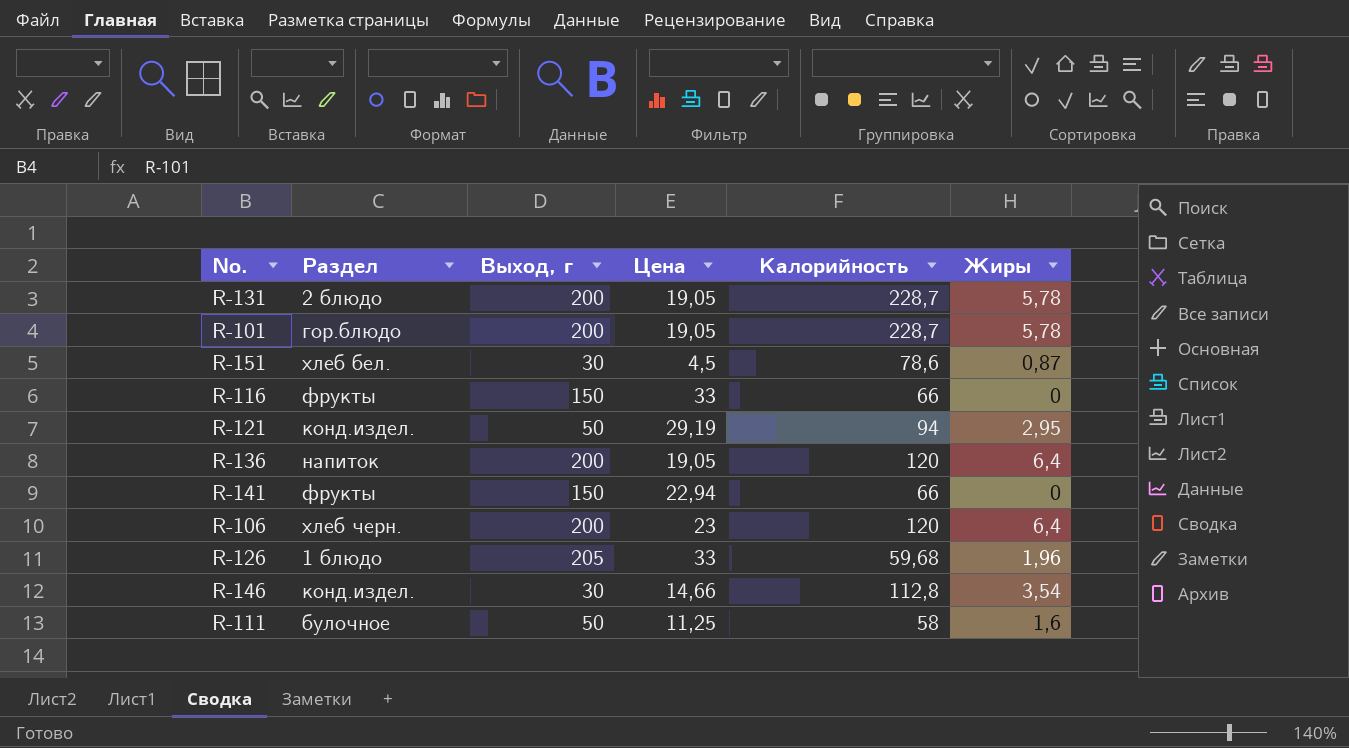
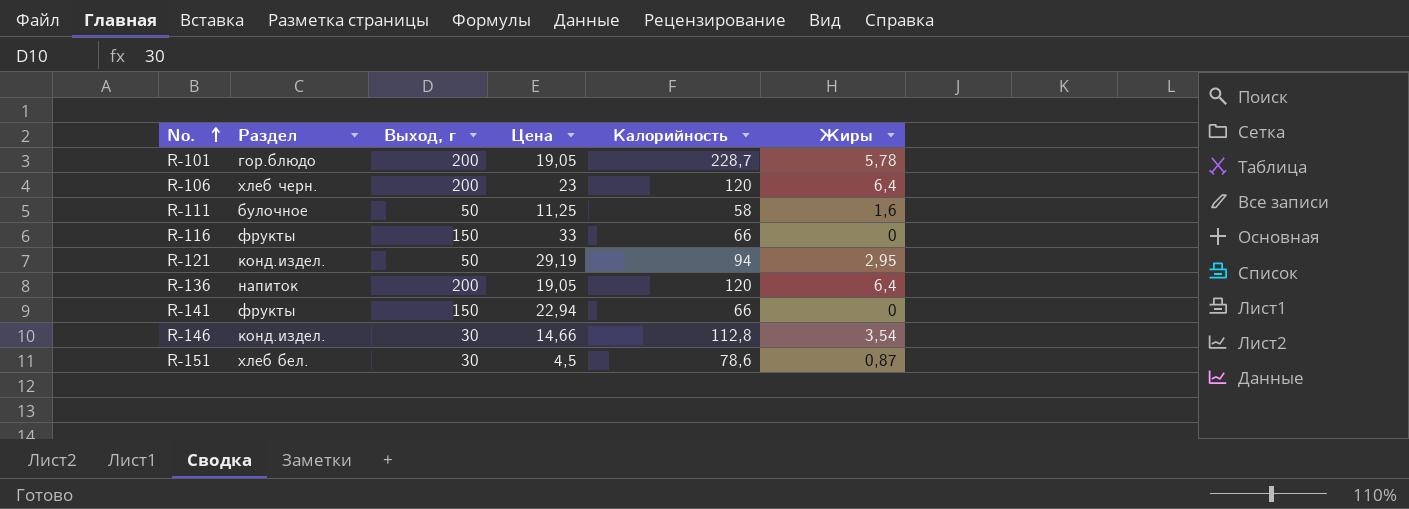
row order: none -> No. ascending
row R-131: 2 блюдо | 200 | 19,05 | 228,7 | 5,78 -> none
row R-126: 1 блюдо | 205 | 33 | 59,68 | 1,96 -> none

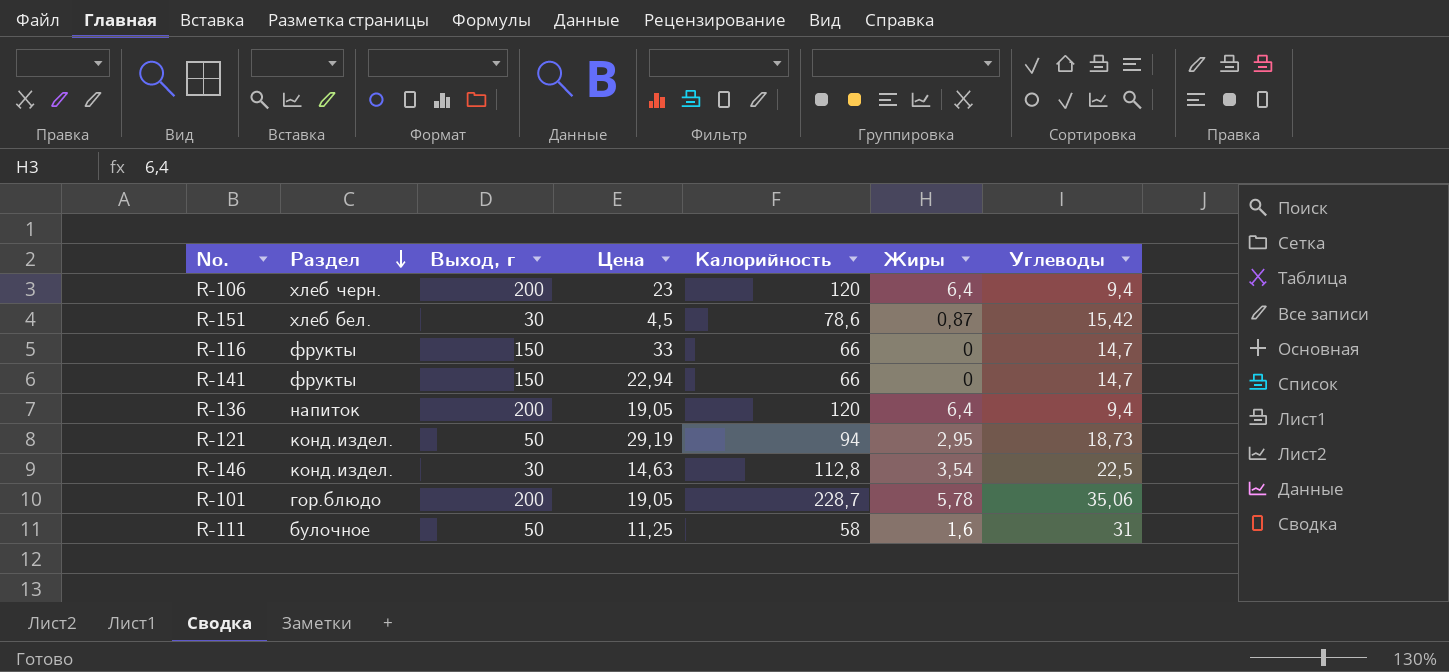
row order: No. ascending -> Раздел descending
column Углеводы | position: none -> 7
R-146 | Цена: 14,66 -> 14,63

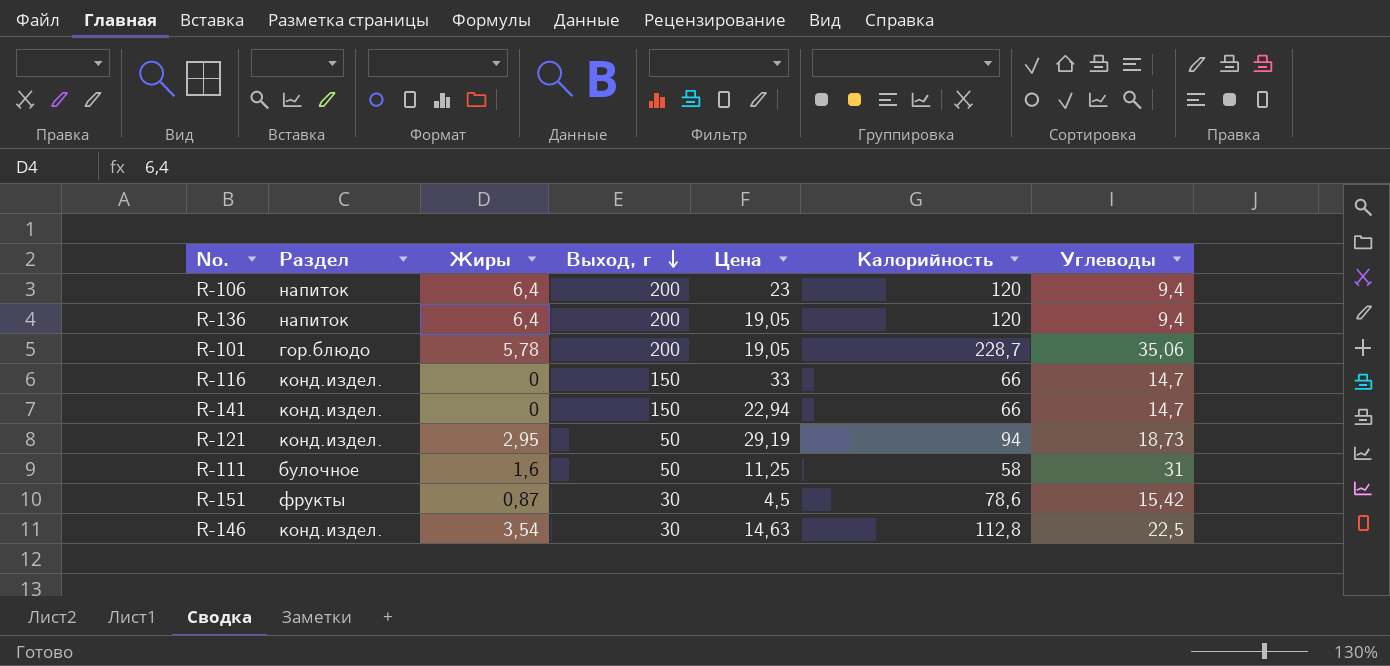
row order: Раздел descending -> Выход, г descending
column Жиры | position: 6 -> 3
R-106 | Раздел: хлеб черн. -> напиток
R-116 | Раздел: фрукты -> конд.издел.
R-141 | Раздел: фрукты -> конд.издел.
R-151 | Раздел: хлеб бел. -> фрукты

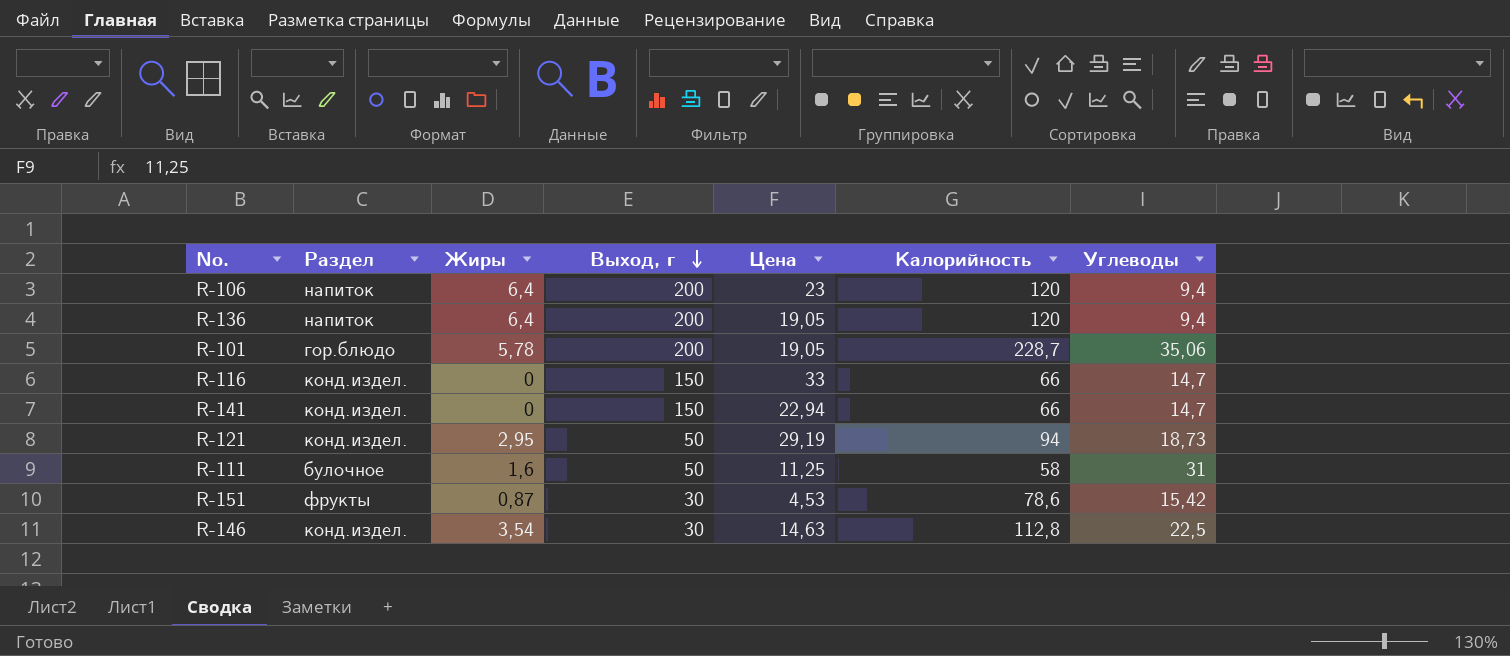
R-151 | Цена: 4,5 -> 4,53

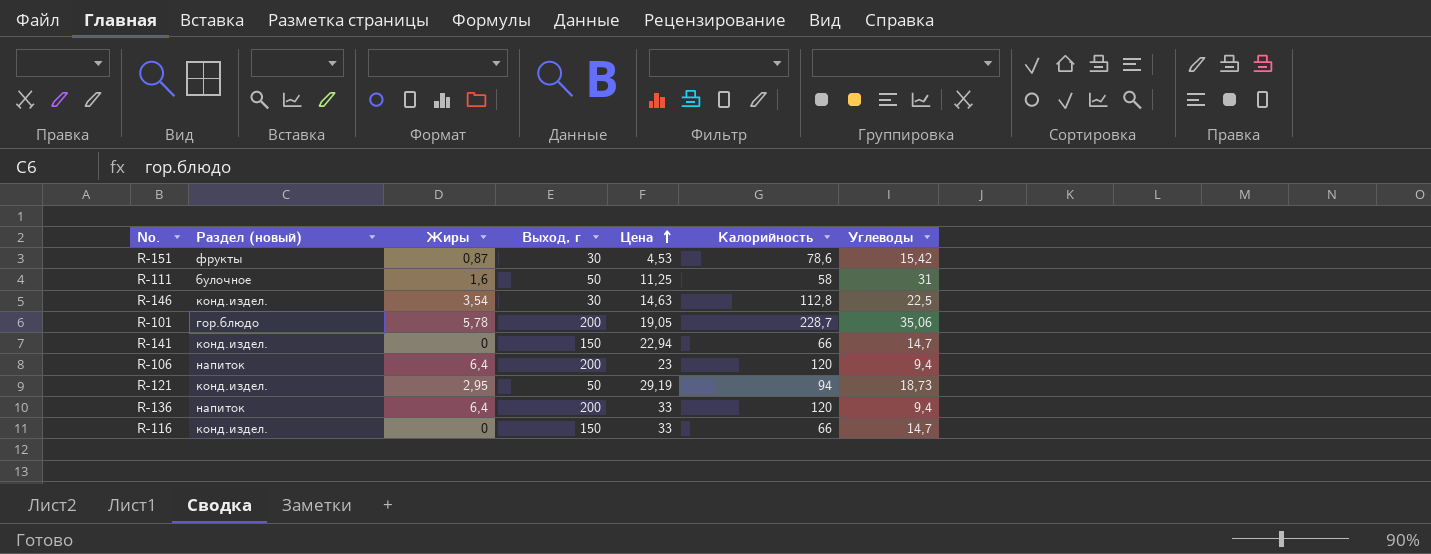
row order: Выход, г descending -> Цена ascending
column name: Раздел -> Раздел (новый)
R-136 | Цена: 19,05 -> 33

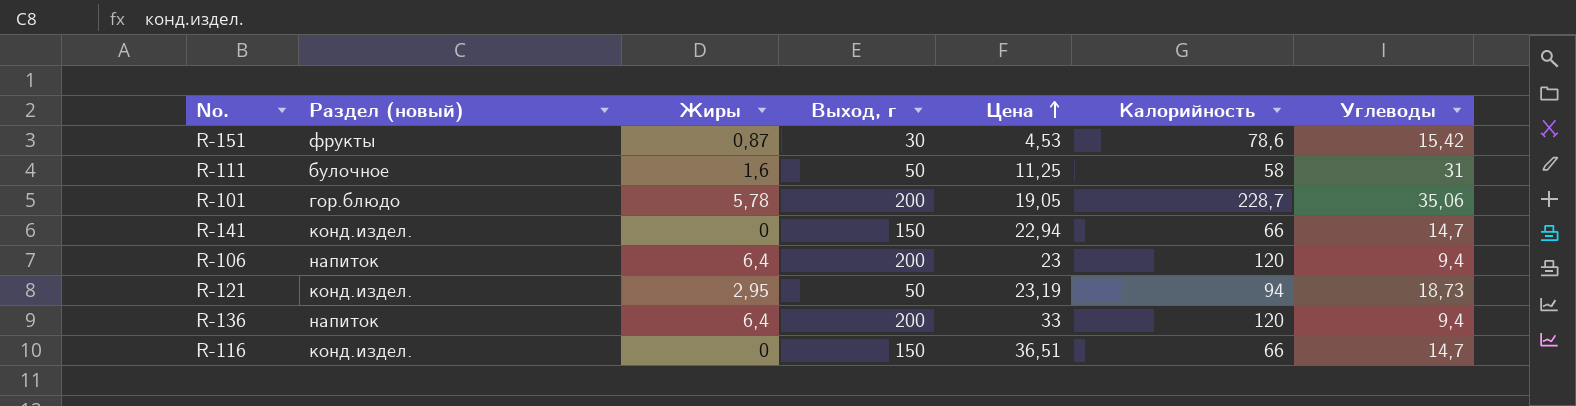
row R-146: конд.издел. | 3,54 | 30 | 14,63 | 112,8 | 22,5 -> none
R-121 | Цена: 29,19 -> 23,19
R-116 | Цена: 33 -> 36,51

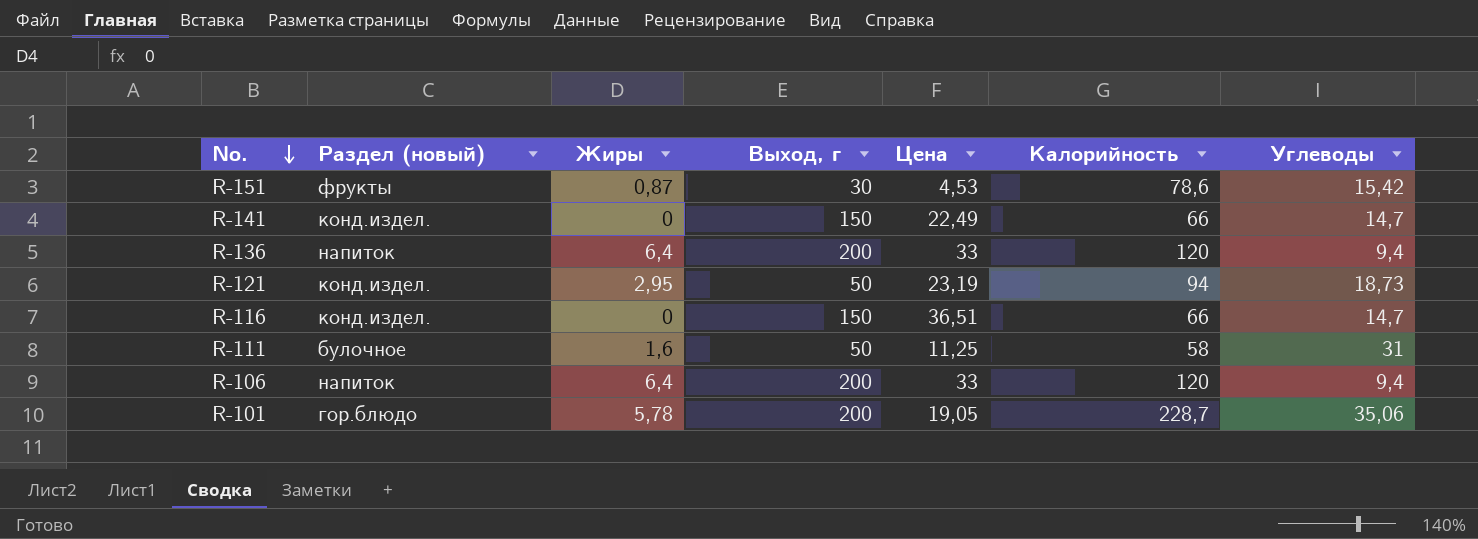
row order: Цена ascending -> No. descending
R-141 | Цена: 22,94 -> 22,49
R-106 | Цена: 23 -> 33

